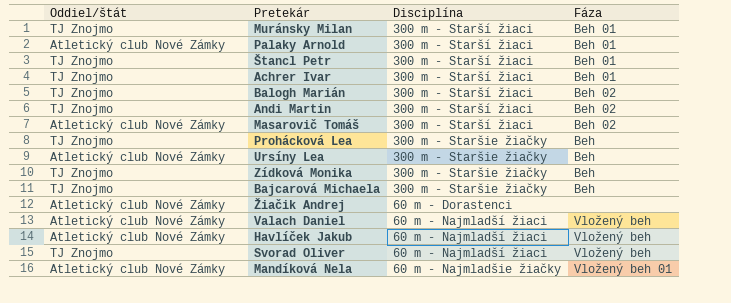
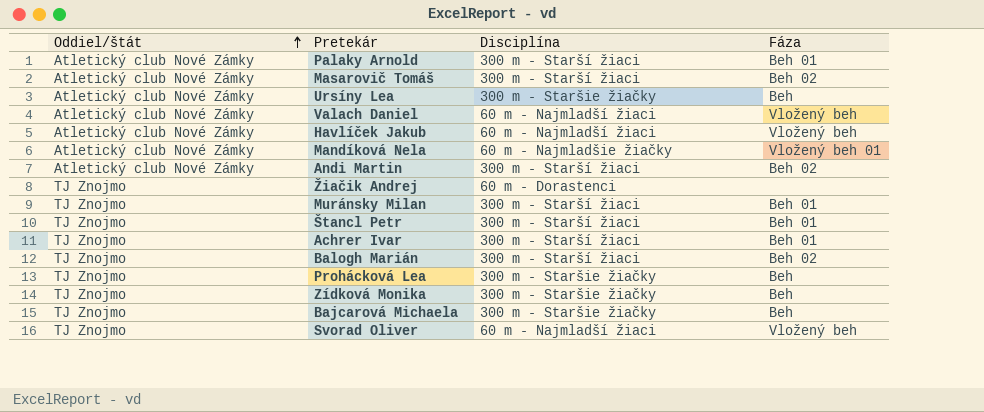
row order: none -> Oddiel/štát ascending
Andi Martin | Oddiel/štát: TJ Znojmo -> Atletický club Nové Zámky
Žiačik Andrej | Oddiel/štát: Atletický club Nové Zámky -> TJ Znojmo

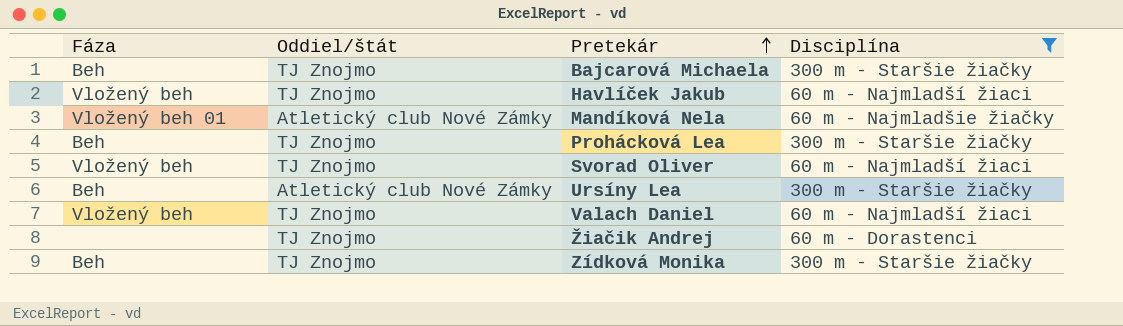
filter: none -> Disciplína != 300 m - Starší žiaci
row order: Oddiel/štát ascending -> Pretekár ascending
column Fáza | position: 4 -> 1
Havlíček Jakub | Oddiel/štát: Atletický club Nové Zámky -> TJ Znojmo
Valach Daniel | Oddiel/štát: Atletický club Nové Zámky -> TJ Znojmo

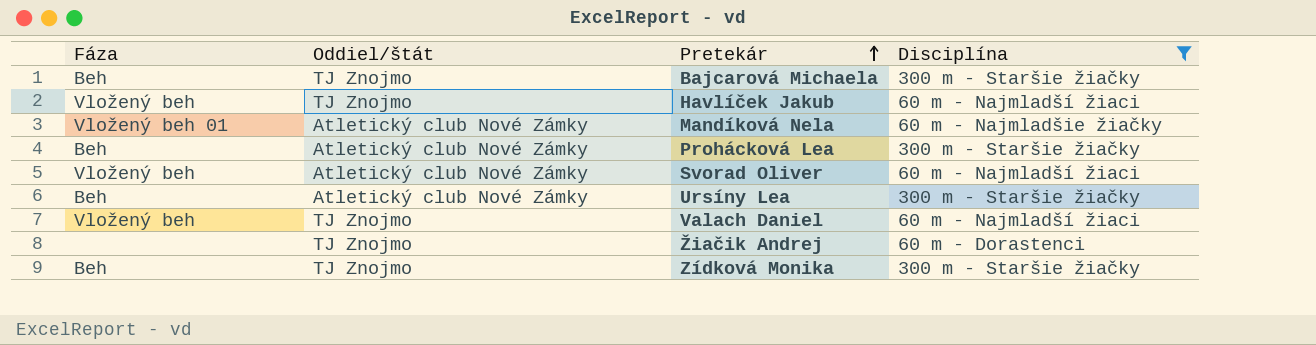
Prohácková Lea | Oddiel/štát: TJ Znojmo -> Atletický club Nové Zámky
Svorad Oliver | Oddiel/štát: TJ Znojmo -> Atletický club Nové Zámky

